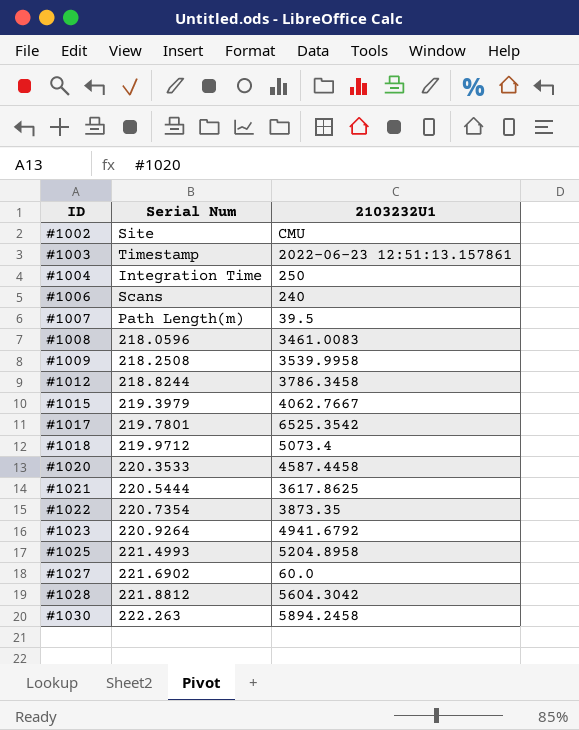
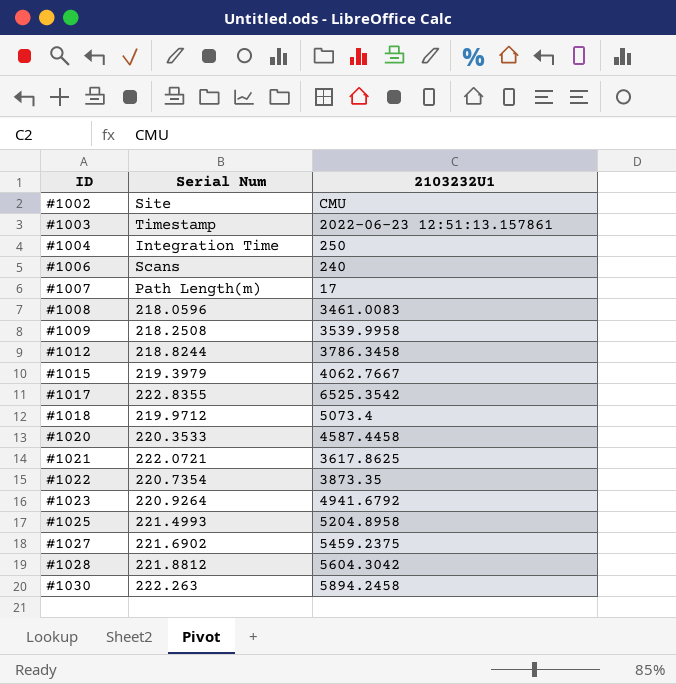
#1007 | 2103232U1: 39.5 -> 17
#1017 | Serial Num: 219.7801 -> 222.8355
#1021 | Serial Num: 220.5444 -> 222.0721
#1027 | 2103232U1: 60.0 -> 5459.2375

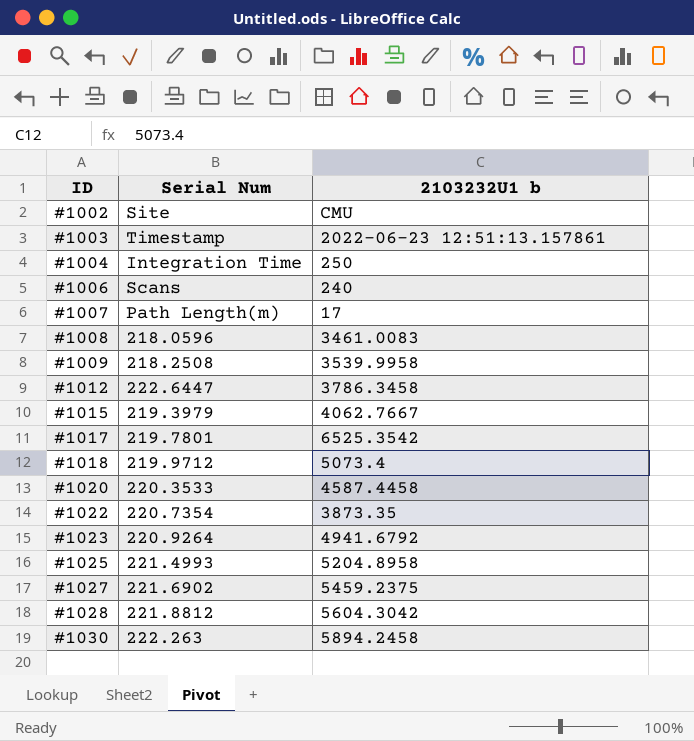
column name: 2103232U1 -> 2103232U1 b
row #1021: 222.0721 | 3617.8625 -> none
#1012 | Serial Num: 218.8244 -> 222.6447
#1017 | Serial Num: 222.8355 -> 219.7801

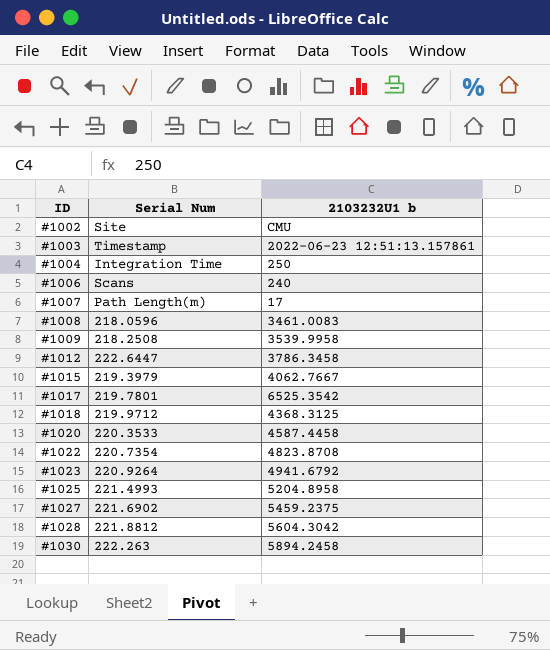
#1018 | 2103232U1 b: 5073.4 -> 4368.3125
#1022 | 2103232U1 b: 3873.35 -> 4823.8708

